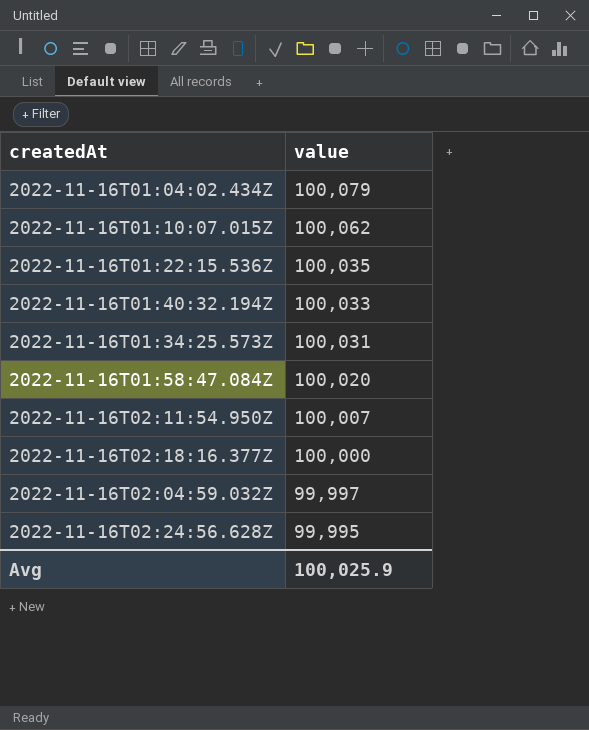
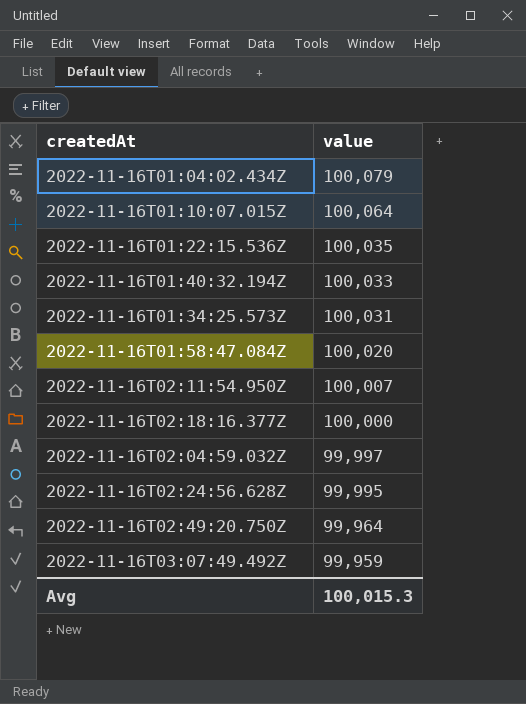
2022-11-16T01:10:07.015Z | value: 100,062 -> 100,064
row 2022-11-16T02:49:20.750Z: none -> 99,964
row 2022-11-16T03:07:49.492Z: none -> 99,959
Avg | value: 100,025.9 -> 100,015.3

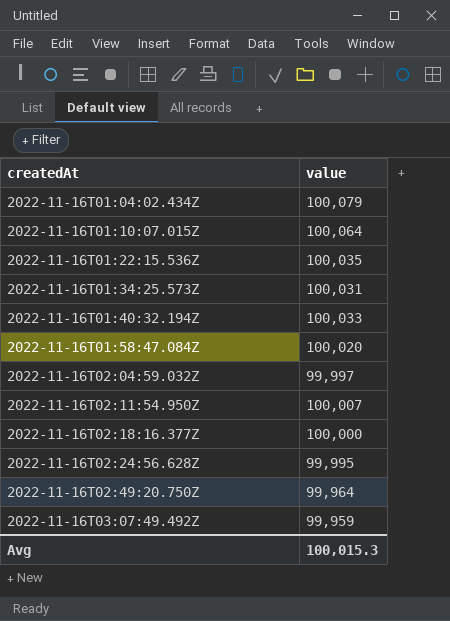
row order: value descending -> createdAt ascending

